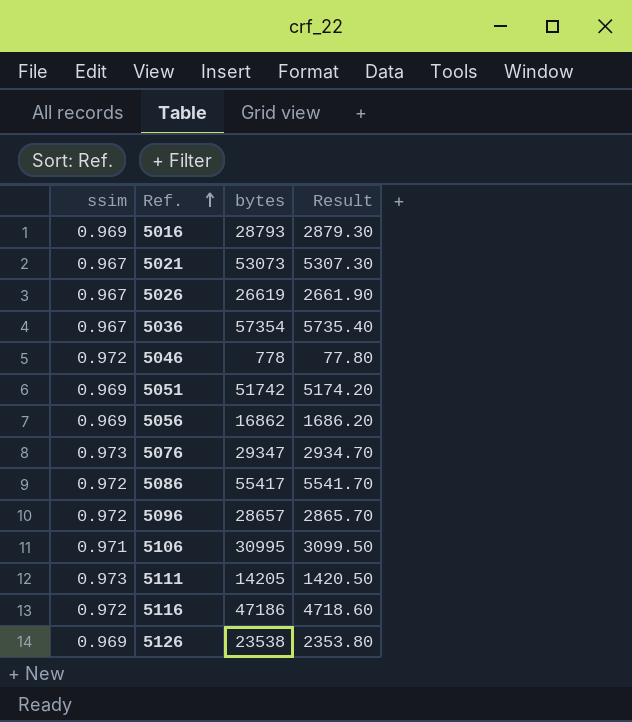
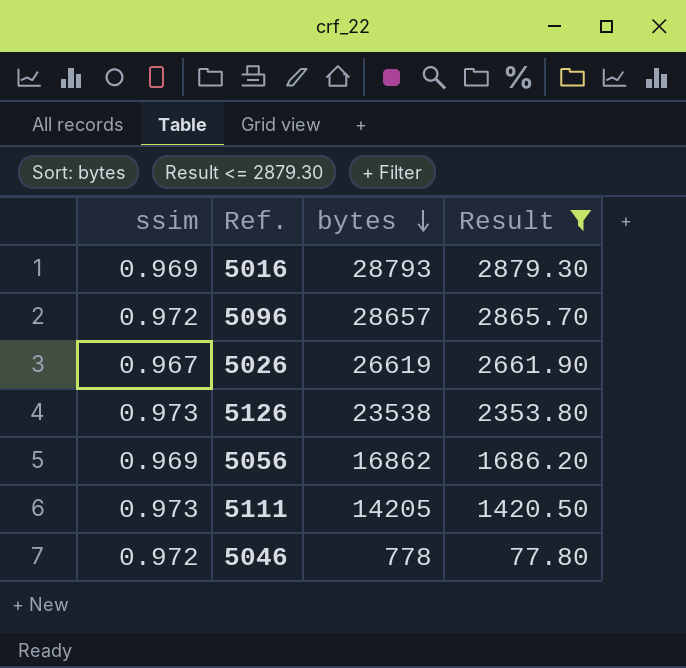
filter: none -> Result <= 2879.30
row order: Ref. ascending -> bytes descending
5126 | ssim: 0.969 -> 0.973

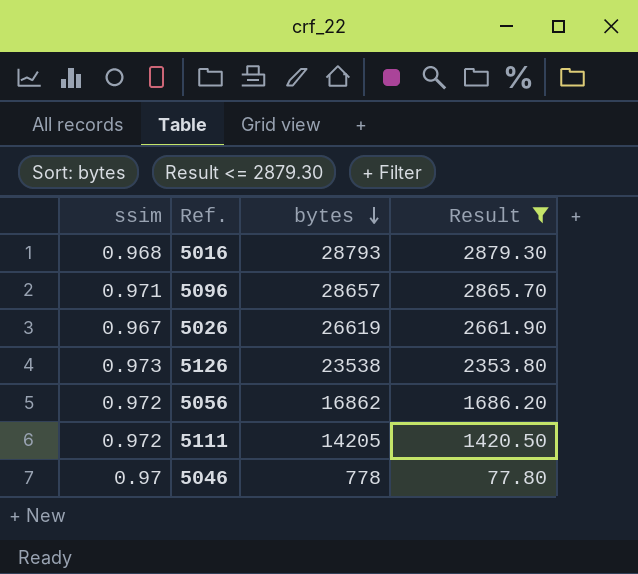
5016 | ssim: 0.969 -> 0.968
5096 | ssim: 0.972 -> 0.971
5056 | ssim: 0.969 -> 0.972
5111 | ssim: 0.973 -> 0.972
5046 | ssim: 0.972 -> 0.97

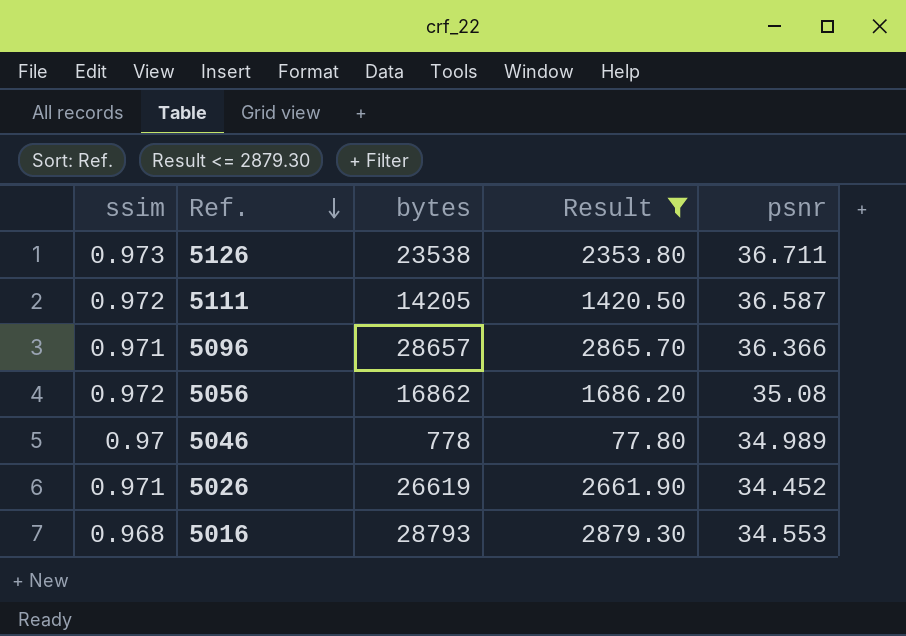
row order: bytes descending -> Ref. descending
column psnr | position: none -> 5
5026 | ssim: 0.967 -> 0.971

